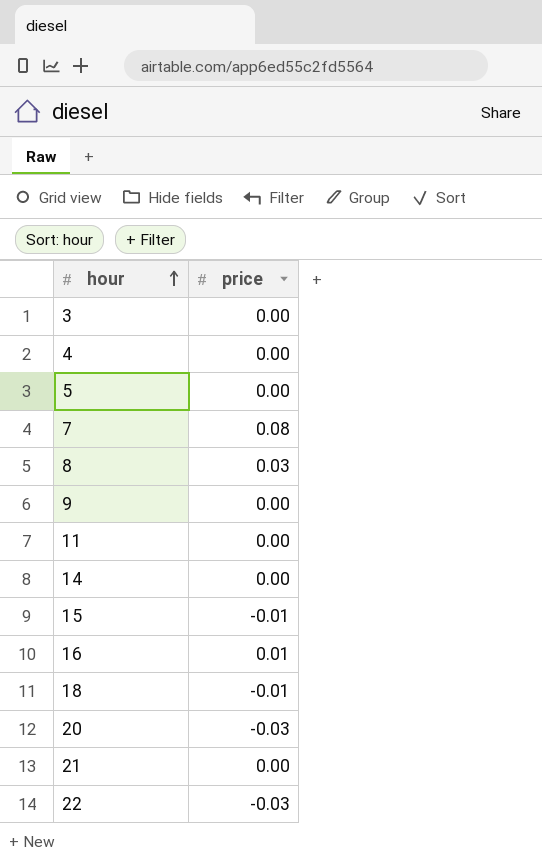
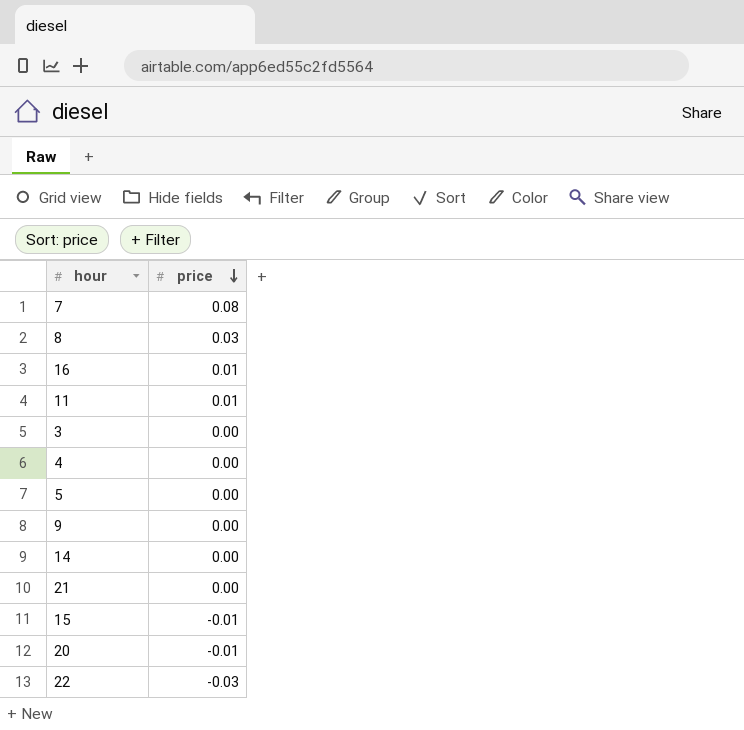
row order: hour ascending -> price descending
row 18: -0.01 -> none
11 | price: 0.00 -> 0.01
20 | price: -0.03 -> -0.01

